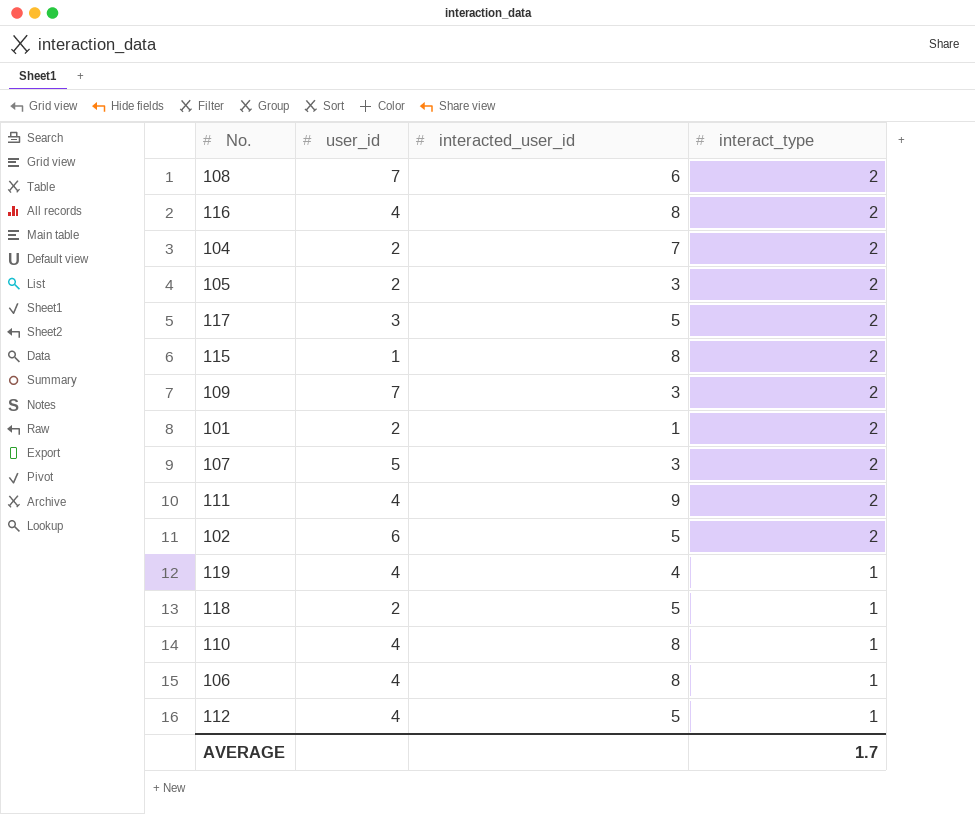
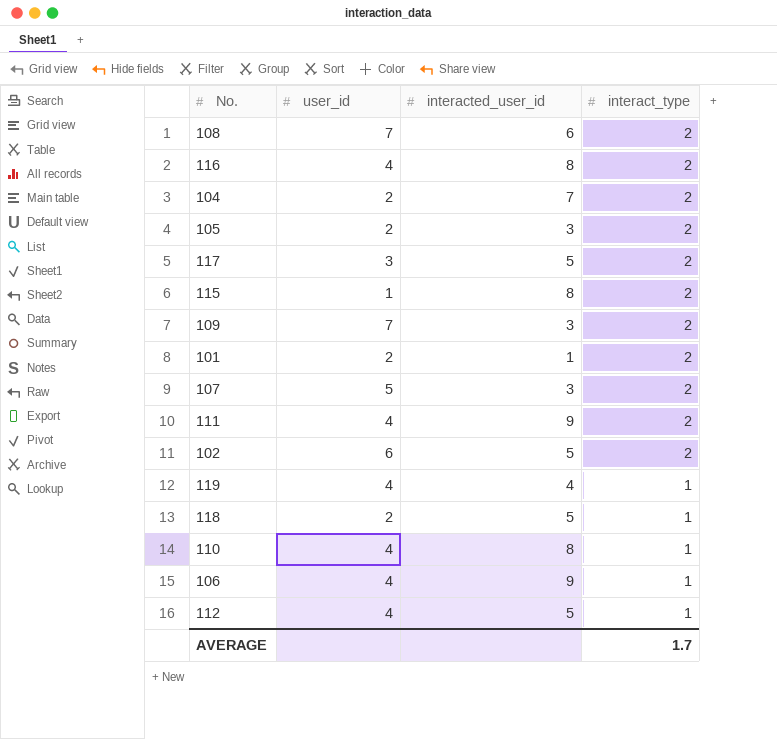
106 | interacted_user_id: 8 -> 9

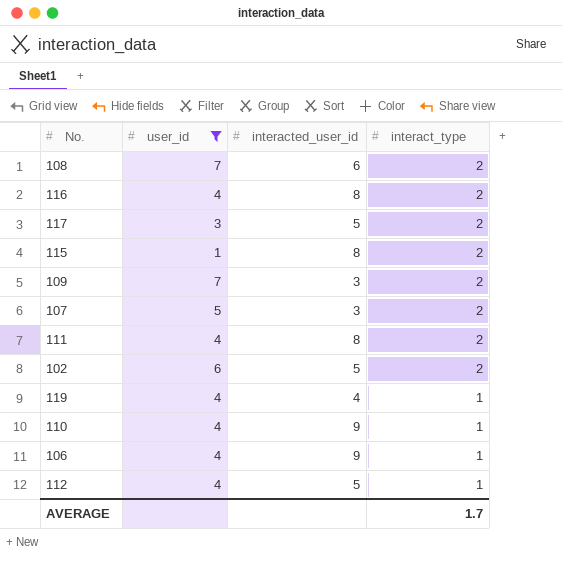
filter: none -> user_id != 2
111 | interacted_user_id: 9 -> 8
110 | interacted_user_id: 8 -> 9

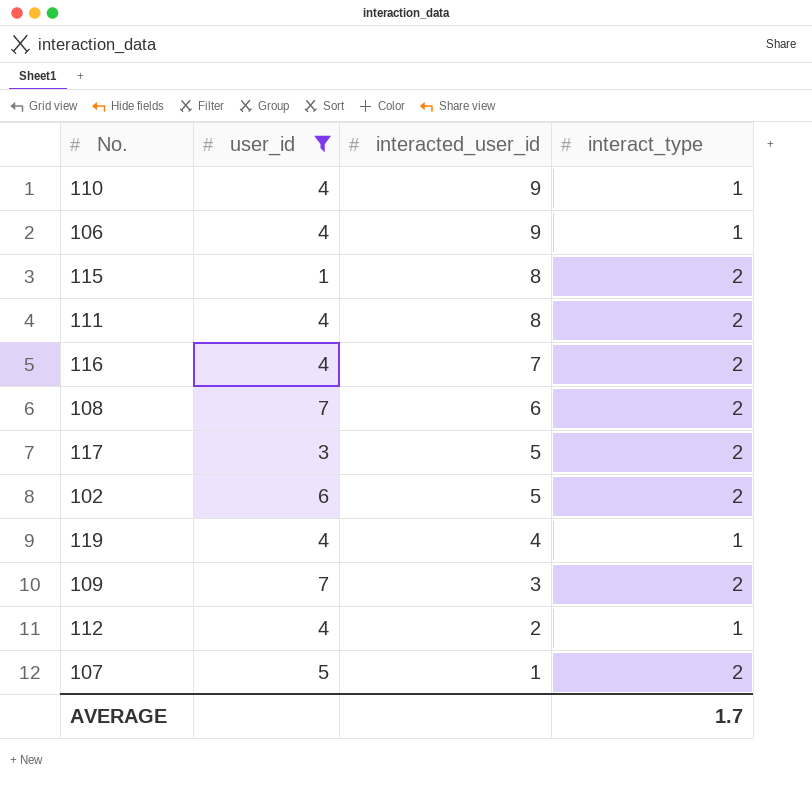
row order: interact_type descending -> interacted_user_id descending
116 | interacted_user_id: 8 -> 7
112 | interacted_user_id: 5 -> 2
107 | interacted_user_id: 3 -> 1

